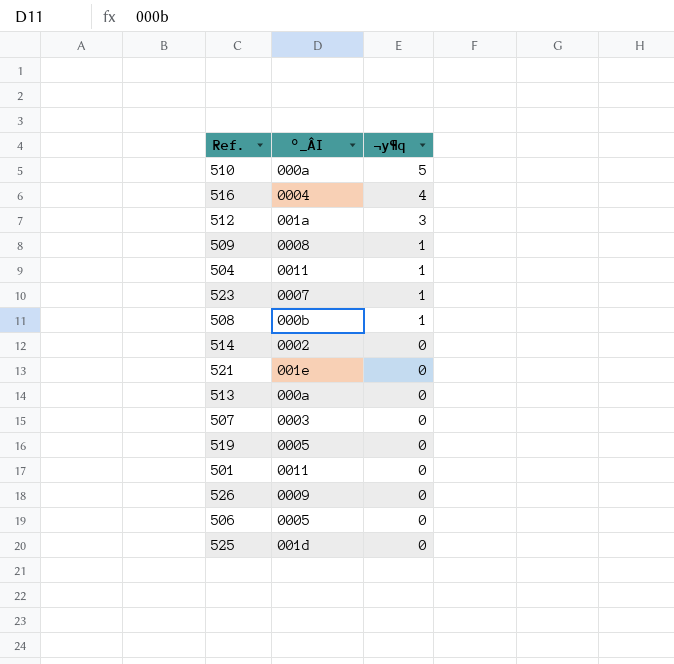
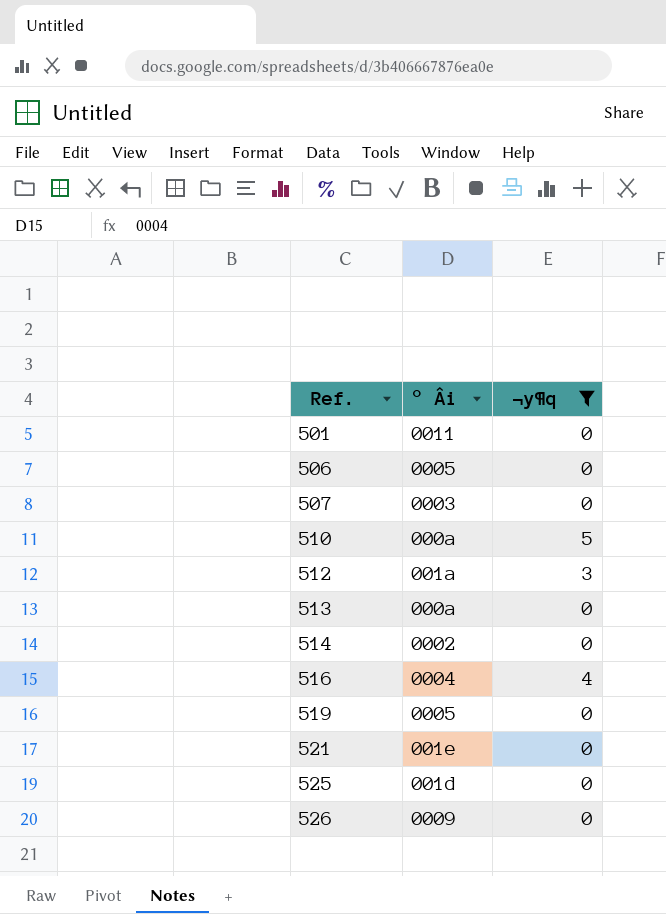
filter: none -> ¬y¶q != 1
row order: ¬y¶q descending -> Ref. ascending
column name: °_ÂI -> ° Âi

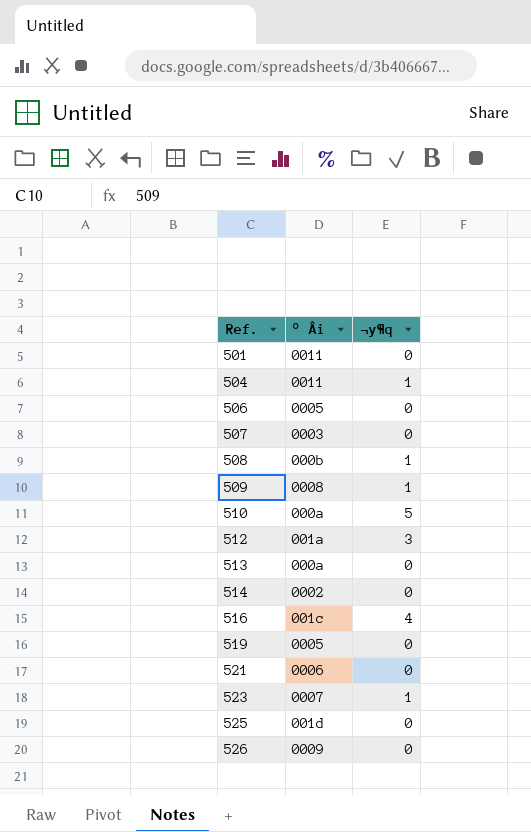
filter: ¬y¶q != 1 -> none
516 | ° Âi: 0004 -> 001c
521 | ° Âi: 001e -> 0006

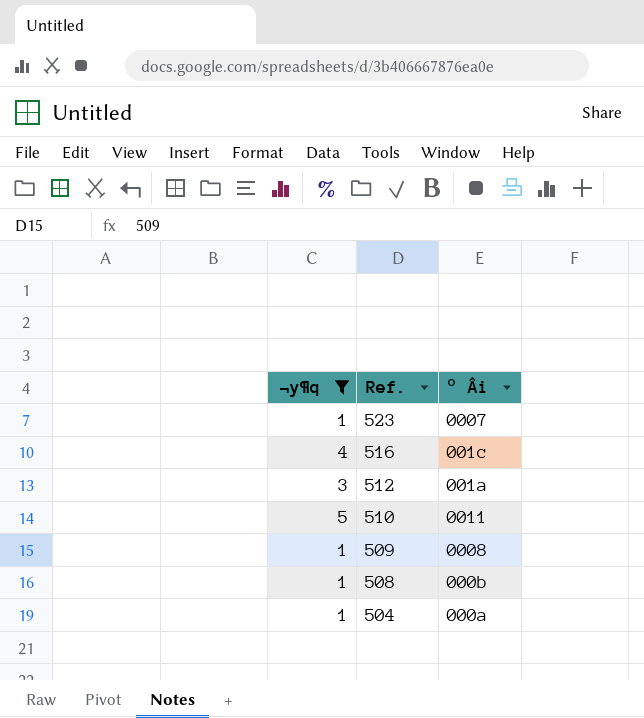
filter: none -> ¬y¶q != 0
row order: Ref. ascending -> Ref. descending
column ¬y¶q | position: 3 -> 1
510 | ° Âi: 000a -> 0011
504 | ° Âi: 0011 -> 000a

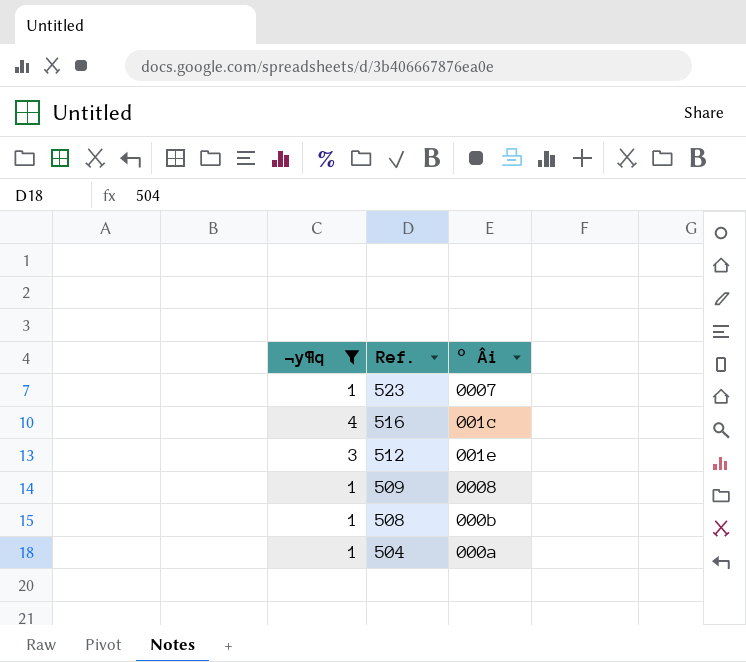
row 510: 5 | 0011 -> none
512 | ° Âi: 001a -> 001e

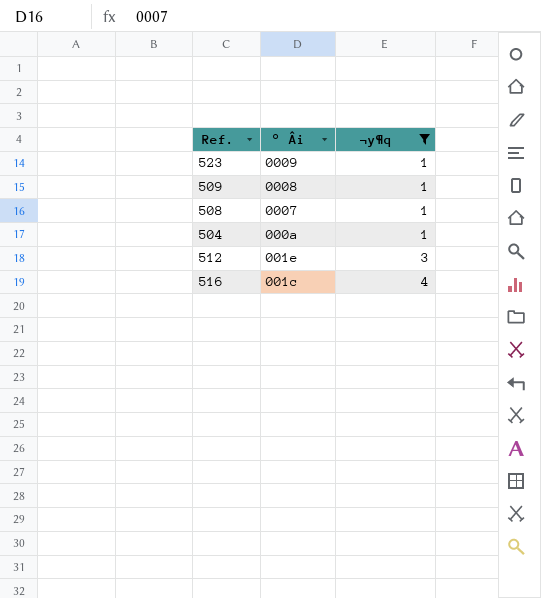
row order: Ref. descending -> ¬y¶q ascending
column ¬y¶q | position: 1 -> 3
523 | ° Âi: 0007 -> 0009
508 | ° Âi: 000b -> 0007

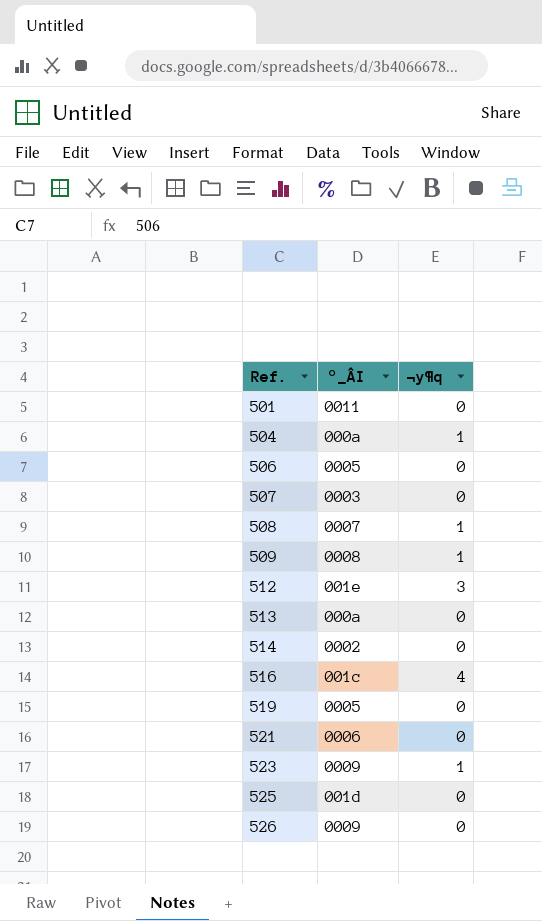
filter: ¬y¶q != 0 -> none
row order: ¬y¶q ascending -> Ref. ascending
column name: ° Âi -> °_ÂI

